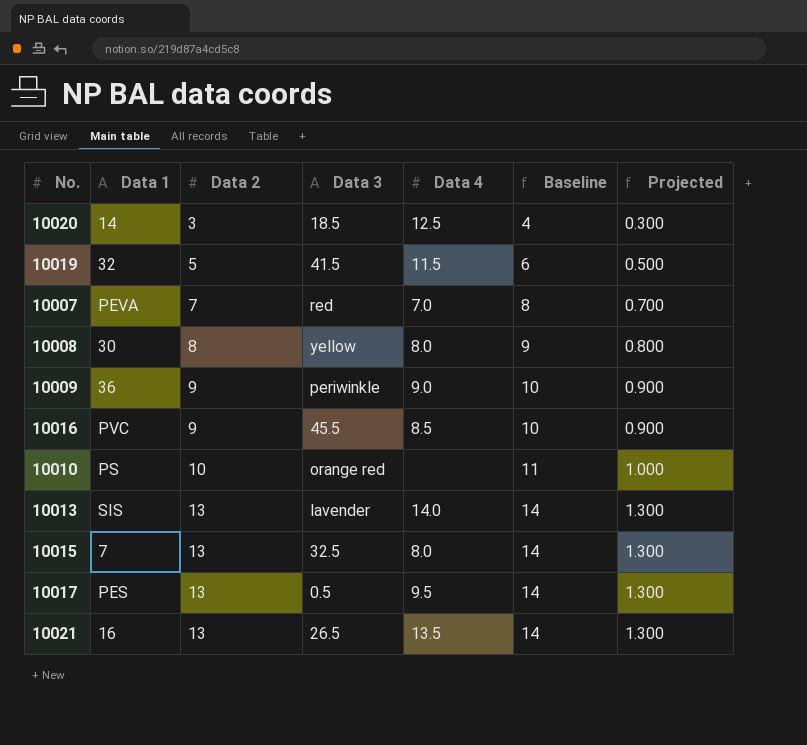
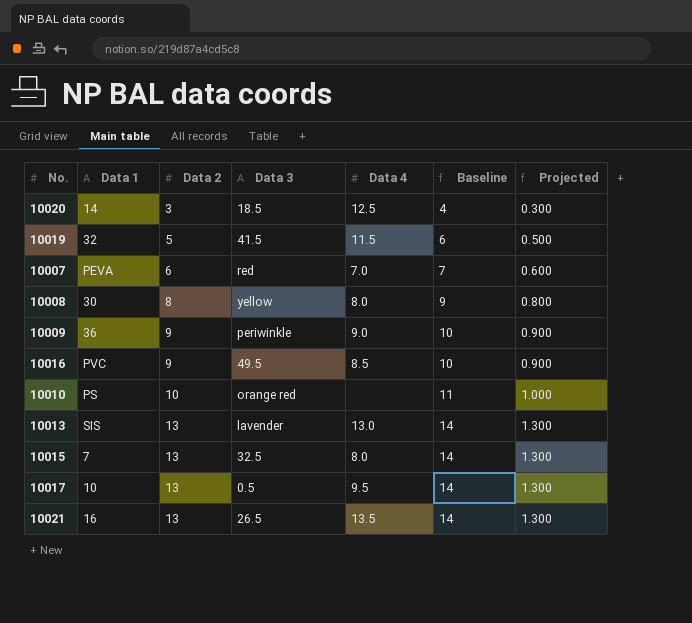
10007 | Data 2: 7 -> 6
10007 | Baseline: 8 -> 7
10007 | Projected: 0.700 -> 0.600
10016 | Data 3: 45.5 -> 49.5
10013 | Data 4: 14.0 -> 13.0
10017 | Data 1: PES -> 10

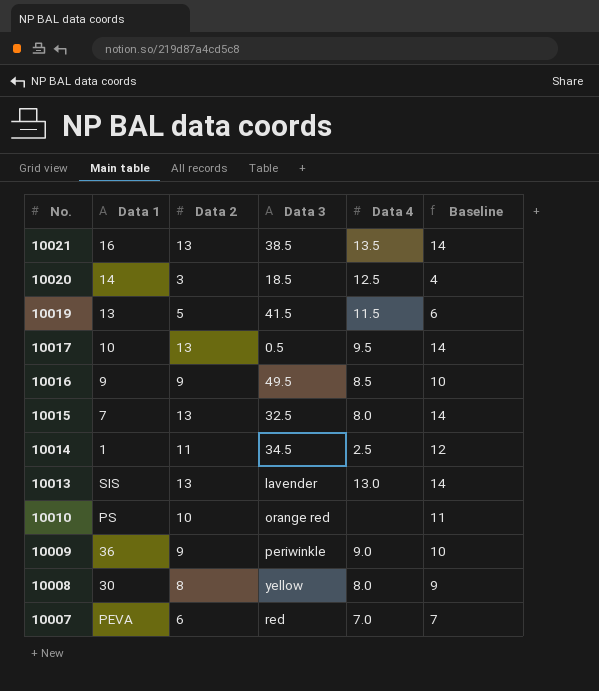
row order: Data 2 ascending -> No. descending
column Projected | formula: [Data 2] * 0.1 -> none
10021 | Data 3: 26.5 -> 38.5
10019 | Data 1: 32 -> 13
10016 | Data 1: PVC -> 9
row 10014: none -> 1 | 11 | 34.5 | 2.5 | 12

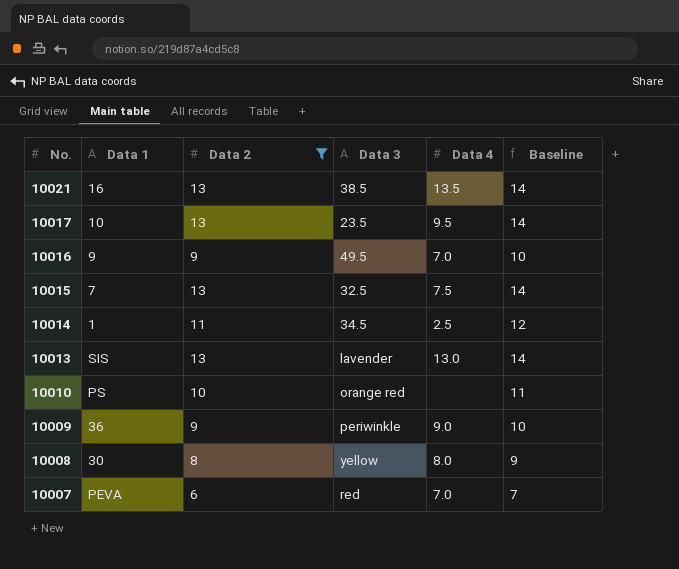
filter: none -> Data 2 >= 6
10017 | Data 3: 0.5 -> 23.5
10016 | Data 4: 8.5 -> 7.0
10015 | Data 4: 8.0 -> 7.5

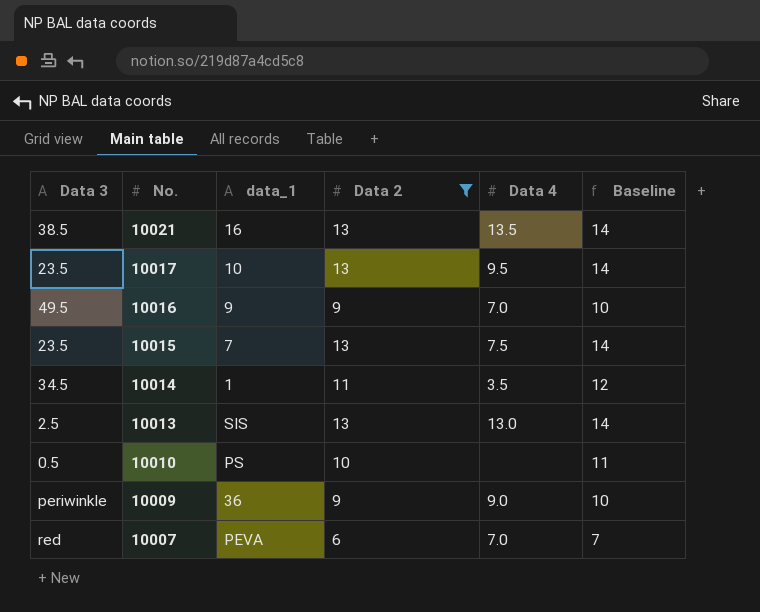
column Data 3 | position: 4 -> 1
column name: Data 1 -> data_1
row 10008: 30 | 8 | yellow | 8.0 | 9 -> none
10015 | Data 3: 32.5 -> 23.5
10014 | Data 4: 2.5 -> 3.5
10013 | Data 3: lavender -> 2.5
10010 | Data 3: orange red -> 0.5

